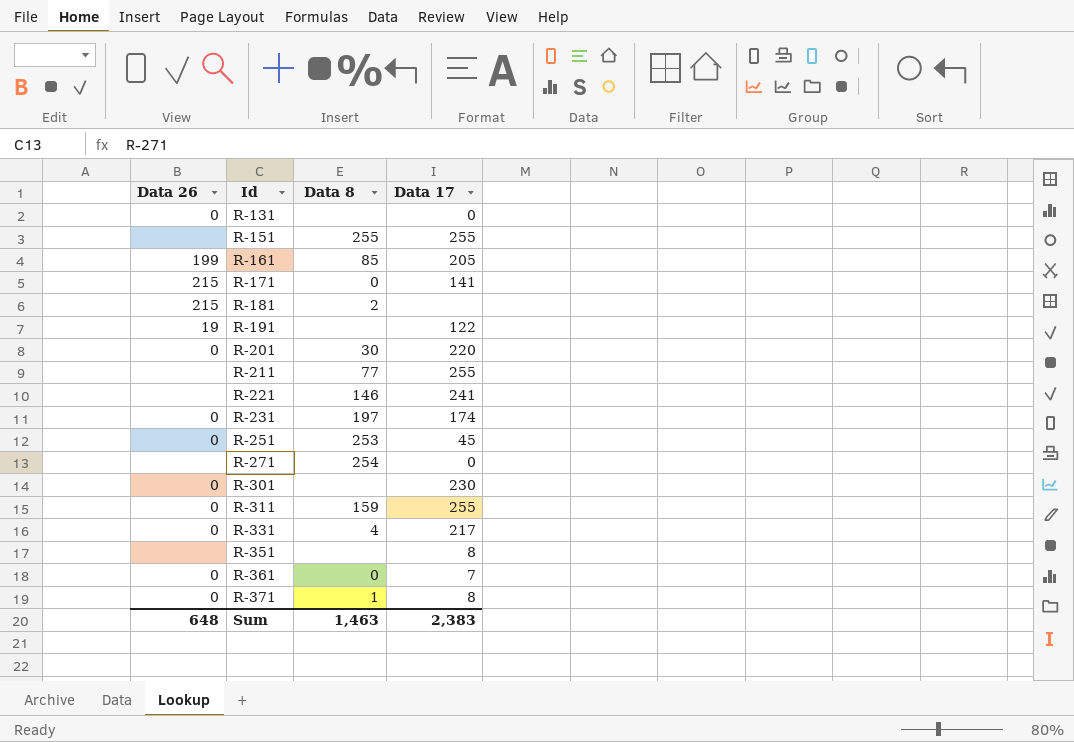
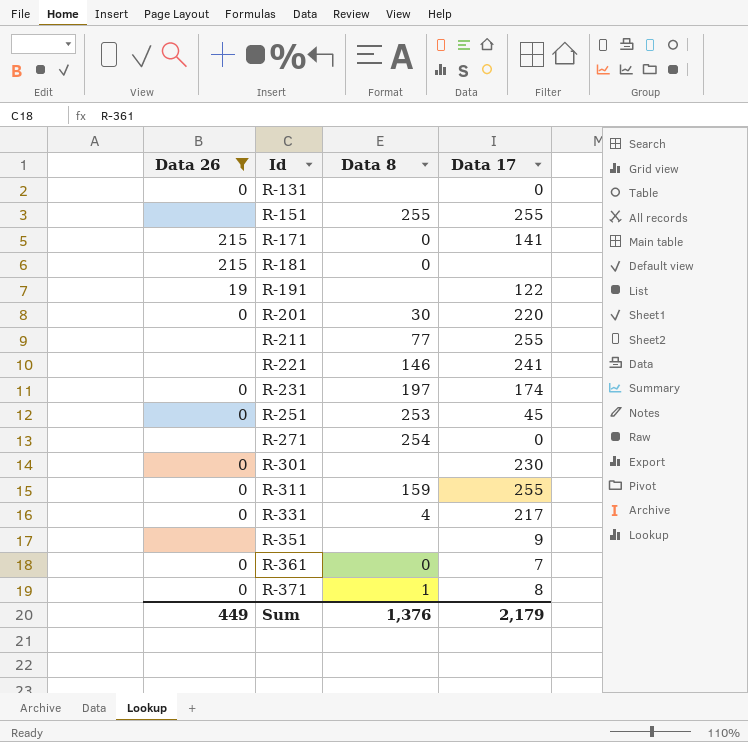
filter: none -> Data 26 != 199
R-181 | Data 8: 2 -> 0
R-351 | Data 17: 8 -> 9
Sum | Data 26: 648 -> 449
Sum | Data 8: 1,463 -> 1,376
Sum | Data 17: 2,383 -> 2,179

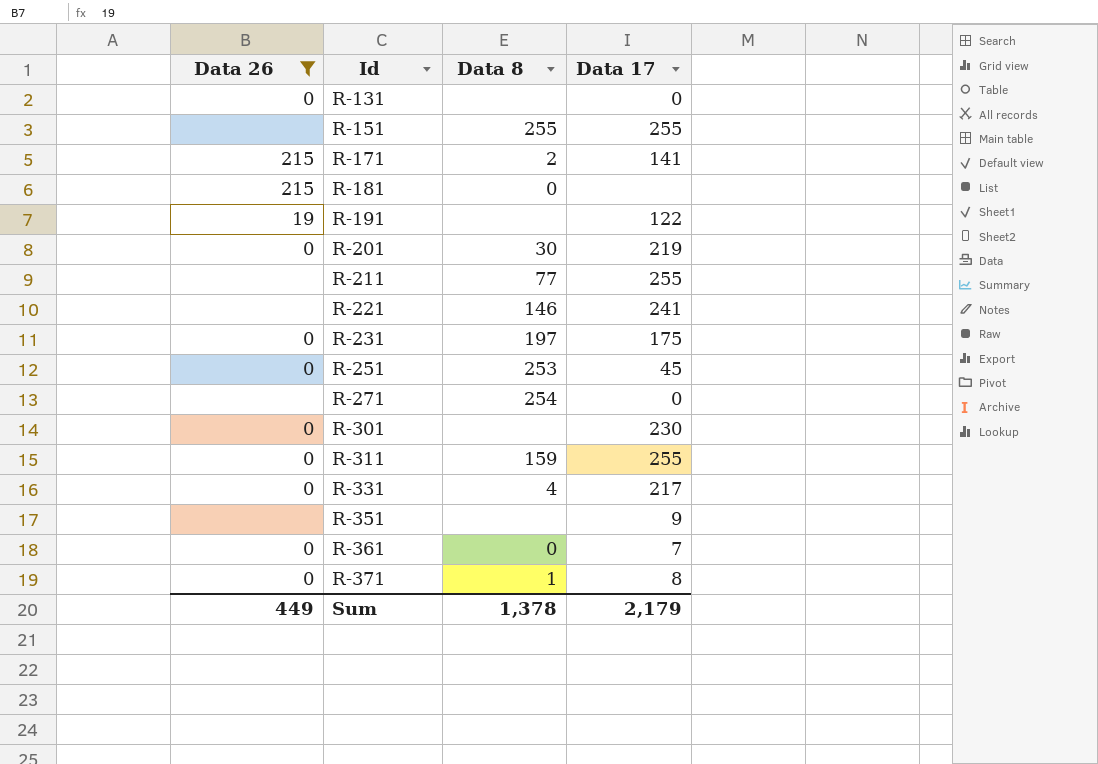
R-171 | Data 8: 0 -> 2
R-201 | Data 17: 220 -> 219
R-231 | Data 17: 174 -> 175
Sum | Data 8: 1,376 -> 1,378

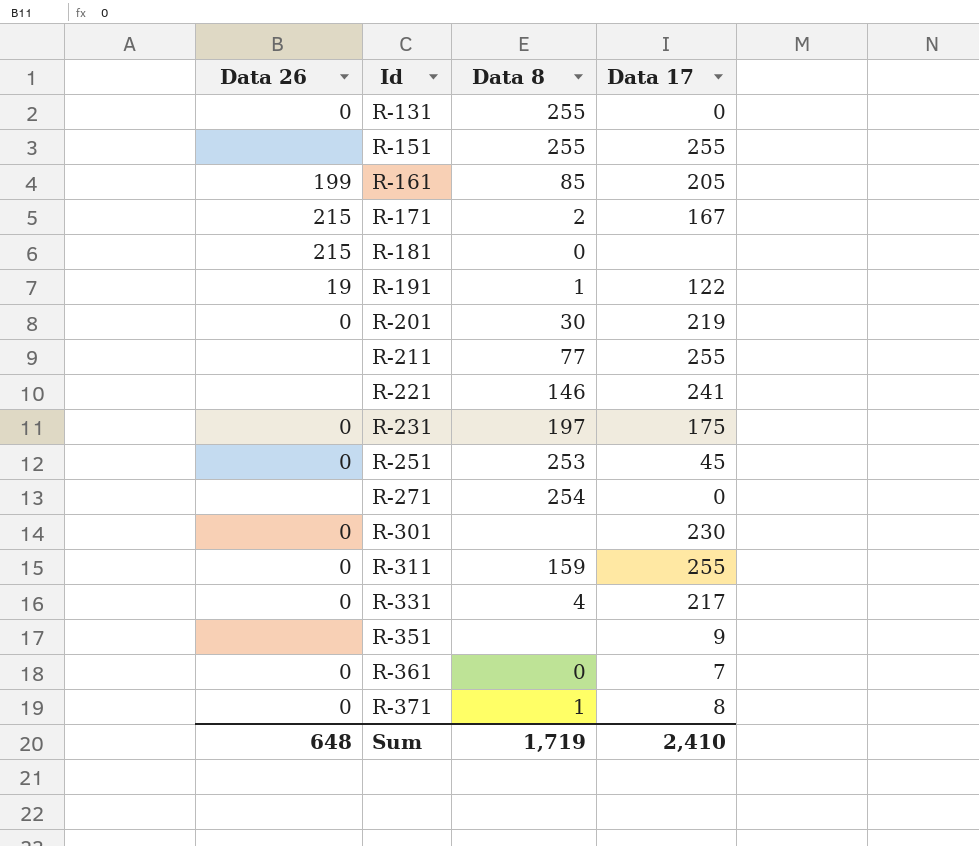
filter: Data 26 != 199 -> none
R-131 | Data 8: none -> 255
R-171 | Data 17: 141 -> 167
R-191 | Data 8: none -> 1
Sum | Data 26: 449 -> 648
Sum | Data 8: 1,378 -> 1,719
Sum | Data 17: 2,179 -> 2,410

